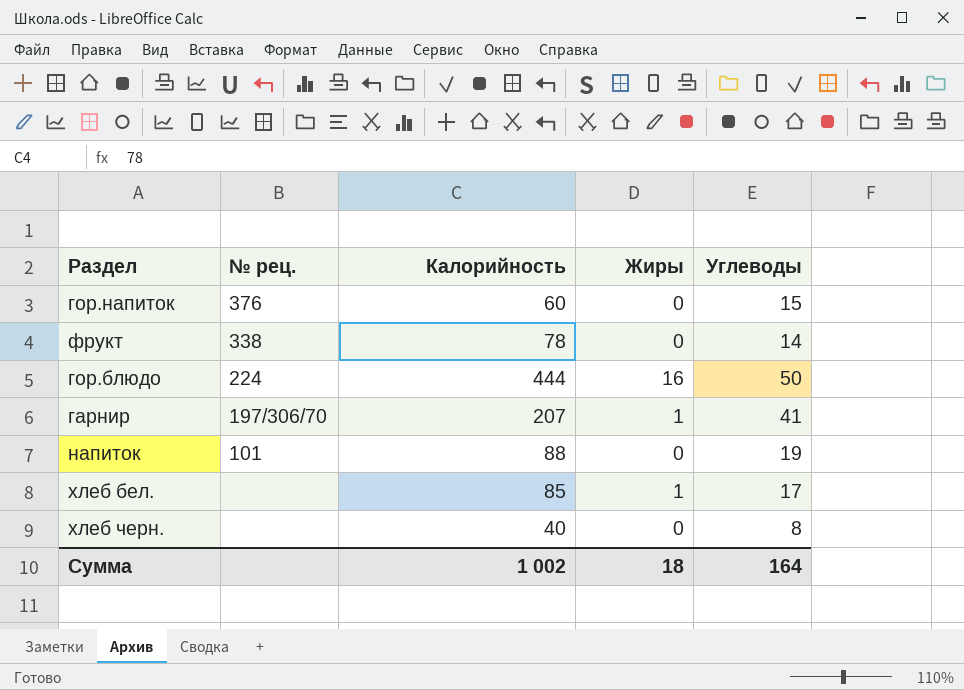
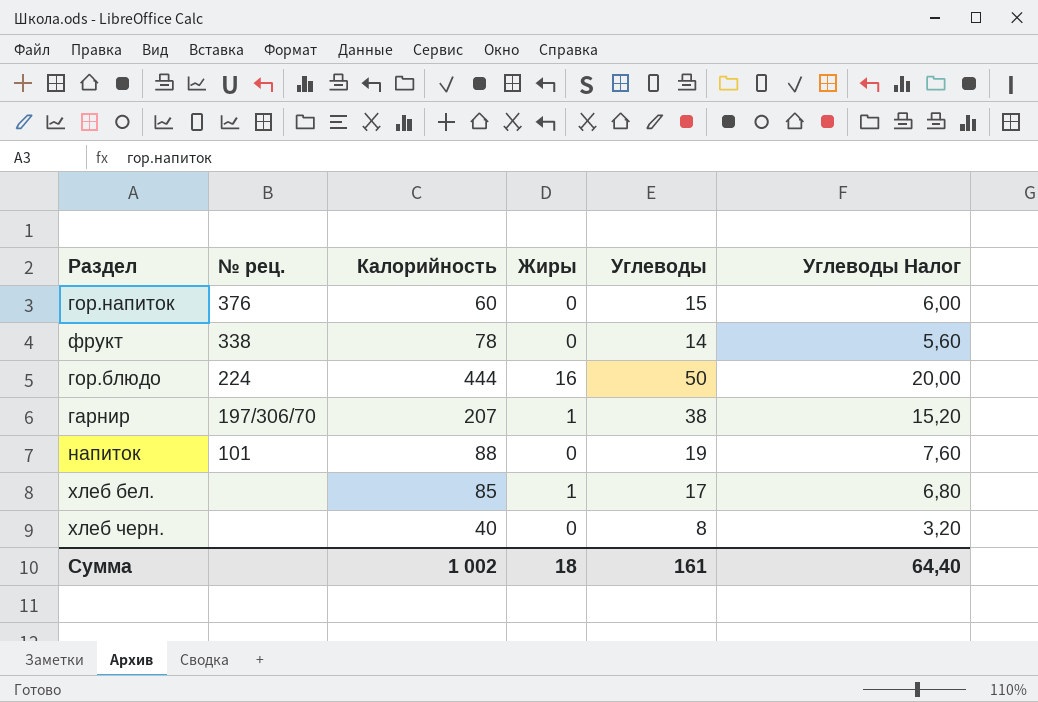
column Углеводы Налог | formula: none -> [Углеводы] * 0,4
гарнир | Углеводы: 41 -> 38
Сумма | Углеводы: 164 -> 161

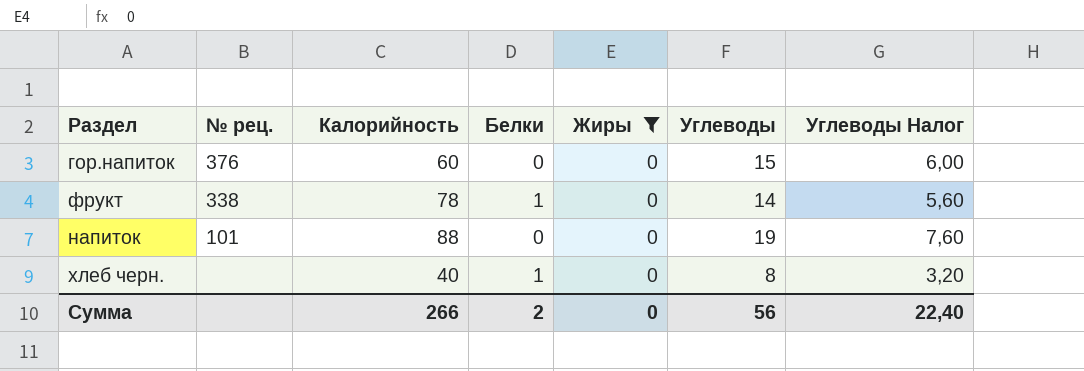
filter: none -> Жиры = 0
column Белки | position: none -> 4
Сумма | Калорийность: 1 002 -> 266
Сумма | Жиры: 18 -> 0
Сумма | Углеводы: 161 -> 56
Сумма | Углеводы Налог: 64,40 -> 22,40

